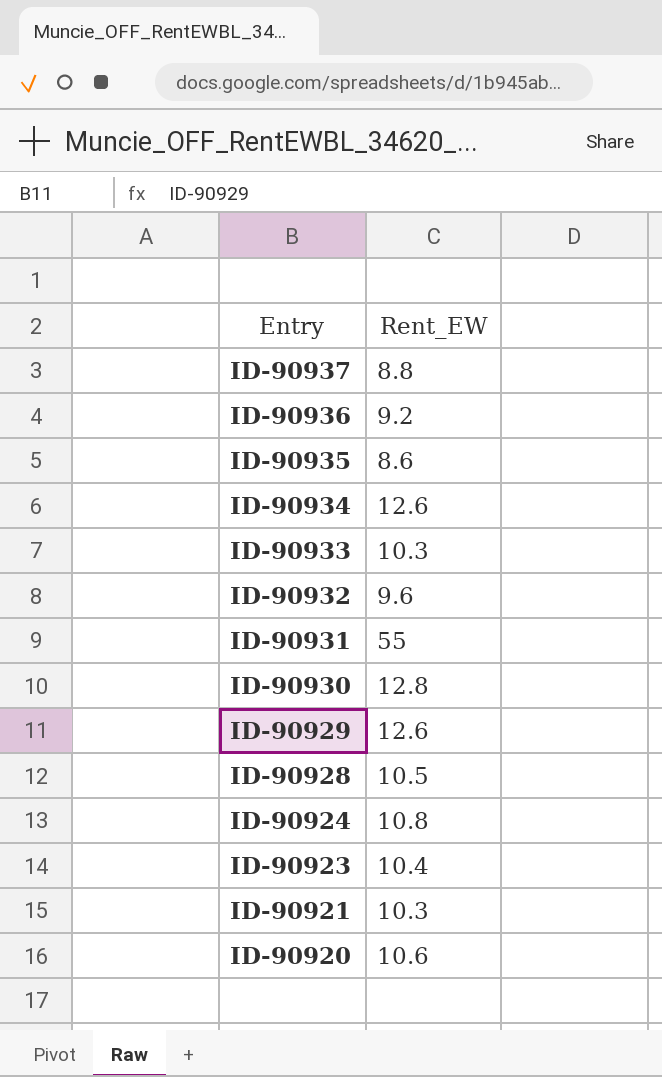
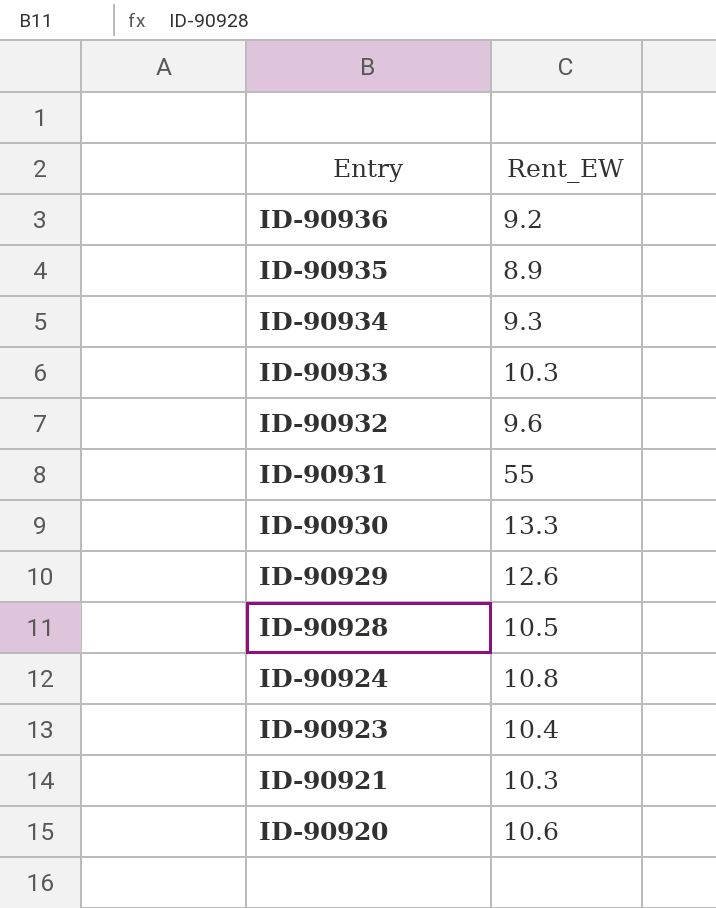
row ID-90937: 8.8 -> none
ID-90935 | Rent_EW: 8.6 -> 8.9
ID-90934 | Rent_EW: 12.6 -> 9.3
ID-90930 | Rent_EW: 12.8 -> 13.3

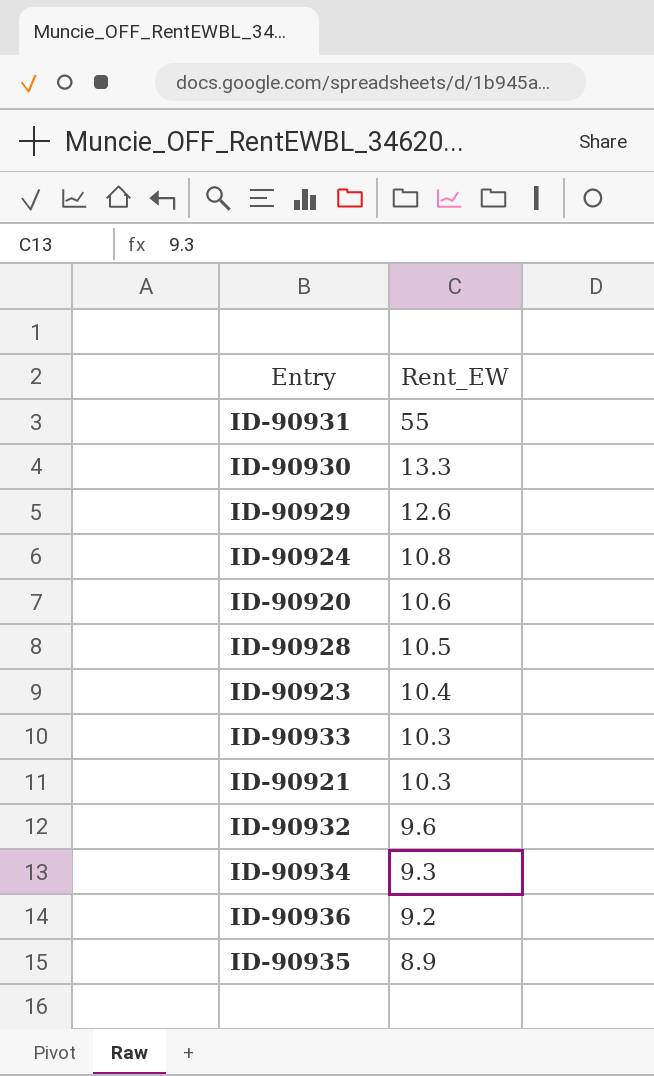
row order: Entry descending -> Rent_EW descending

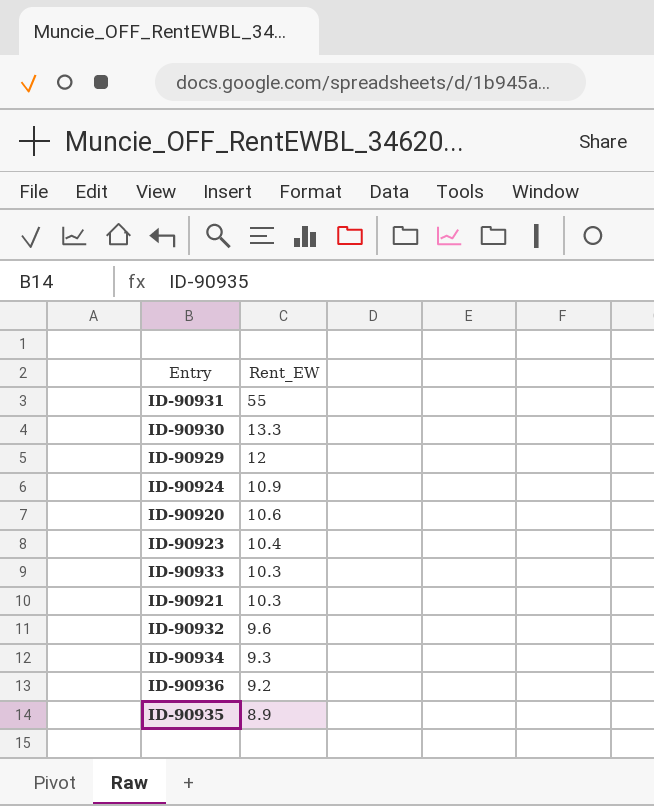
row ID-90928: 10.5 -> none
ID-90929 | Rent_EW: 12.6 -> 12
ID-90924 | Rent_EW: 10.8 -> 10.9

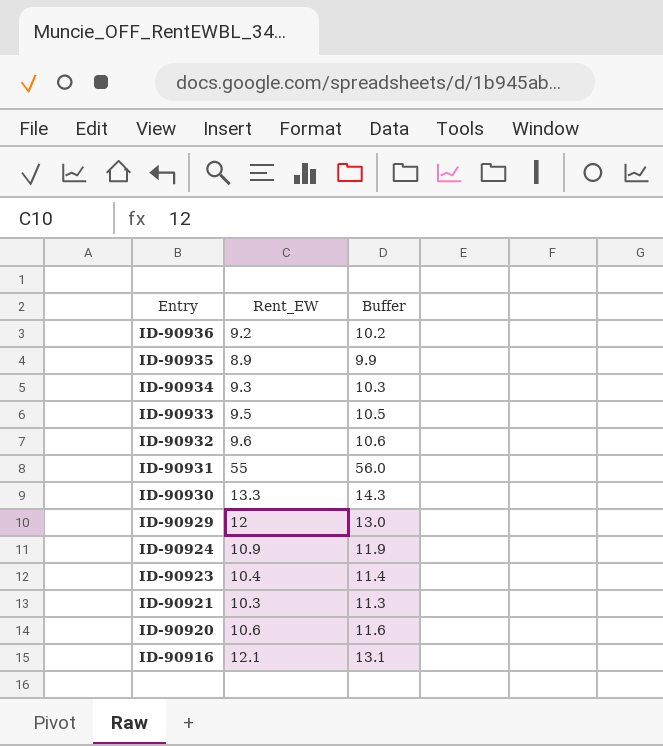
row order: Rent_EW descending -> Entry descending
column Buffer | formula: none -> [Rent_EW] + 1
ID-90933 | Rent_EW: 10.3 -> 9.5
row ID-90916: none -> 12.1 | 13.1

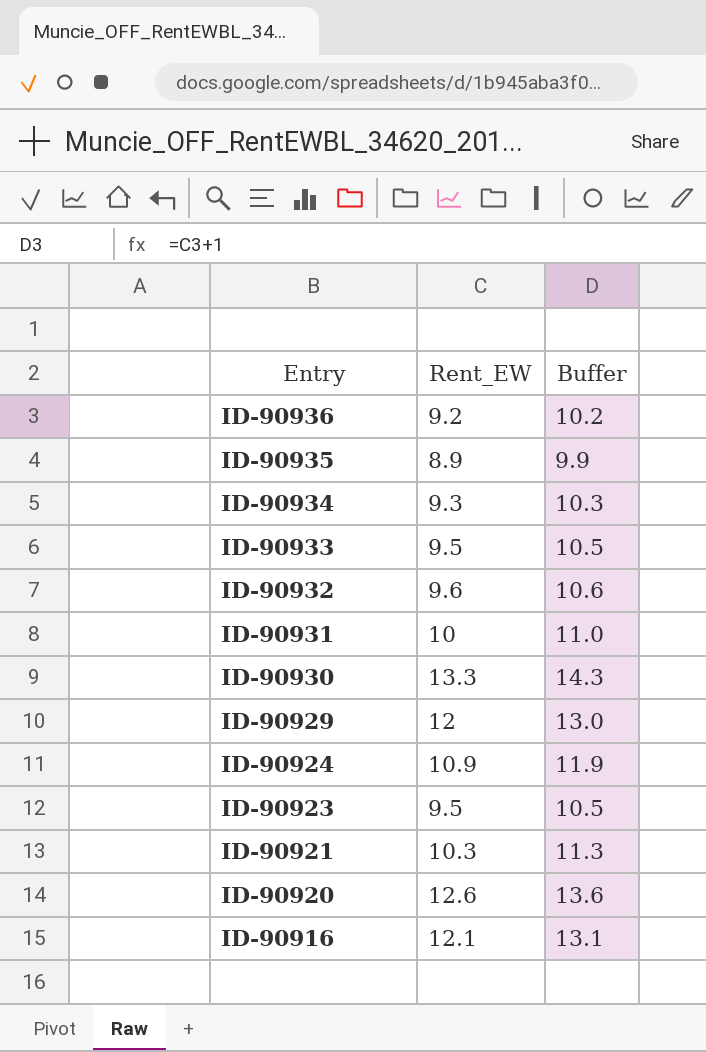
ID-90931 | Rent_EW: 55 -> 10
ID-90931 | Buffer: 56.0 -> 11.0
ID-90923 | Rent_EW: 10.4 -> 9.5
ID-90923 | Buffer: 11.4 -> 10.5
ID-90920 | Rent_EW: 10.6 -> 12.6
ID-90920 | Buffer: 11.6 -> 13.6

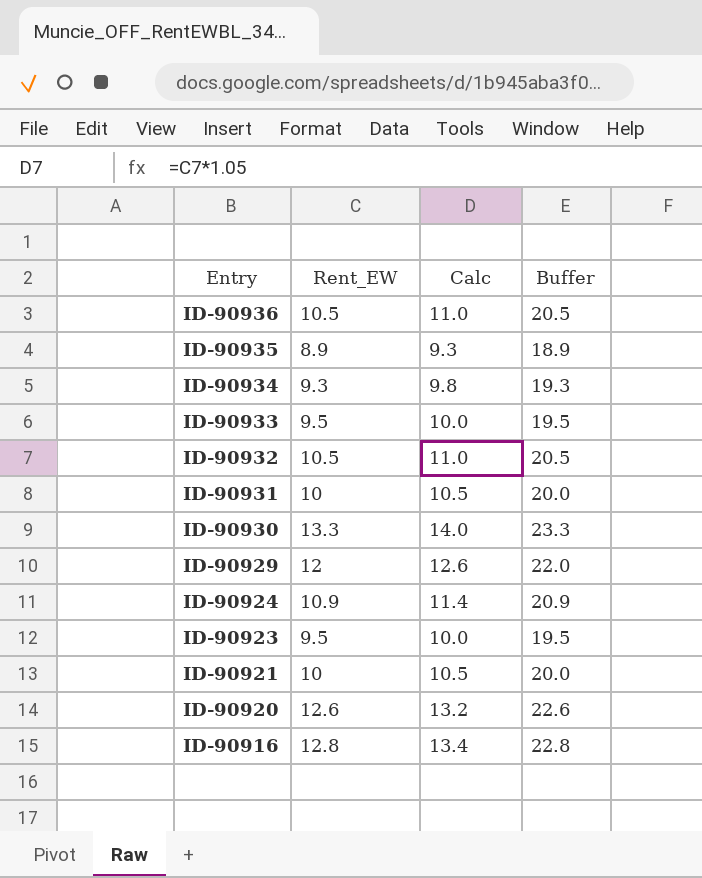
column Calc | formula: none -> [Rent_EW] * 1.05
column Buffer | formula: [Rent_EW] + 1 -> [Rent_EW] + 10
ID-90936 | Rent_EW: 9.2 -> 10.5
ID-90932 | Rent_EW: 9.6 -> 10.5
ID-90921 | Rent_EW: 10.3 -> 10
ID-90916 | Rent_EW: 12.1 -> 12.8

